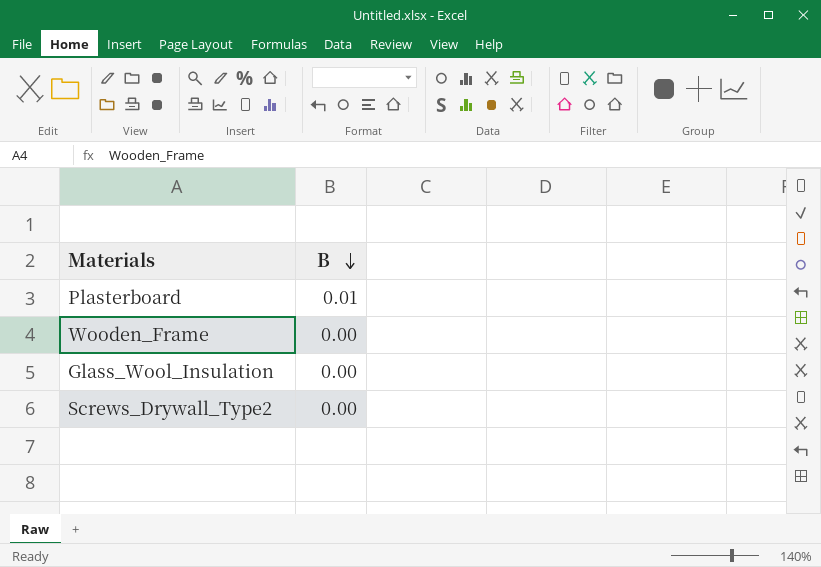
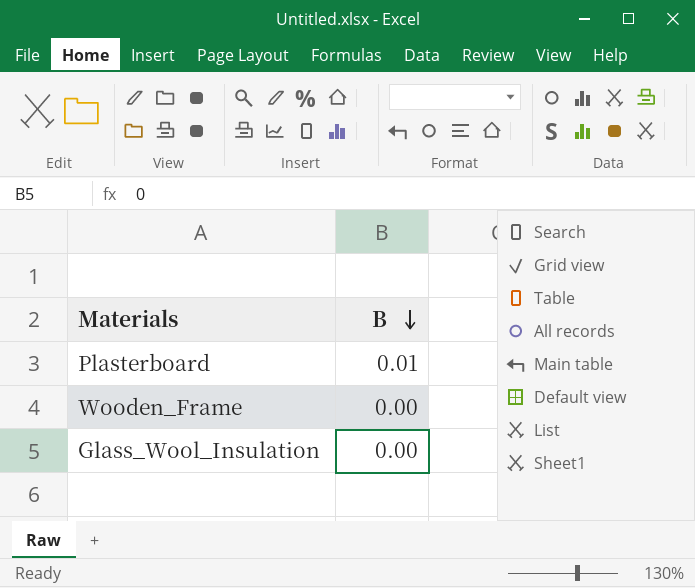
row Screws_Drywall_Type2: 0.00 -> none

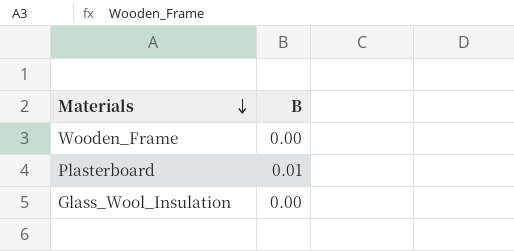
row order: B descending -> Materials descending

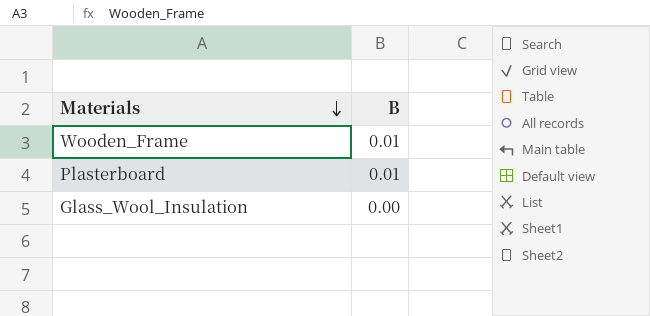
Wooden_Frame | B: 0.00 -> 0.01

